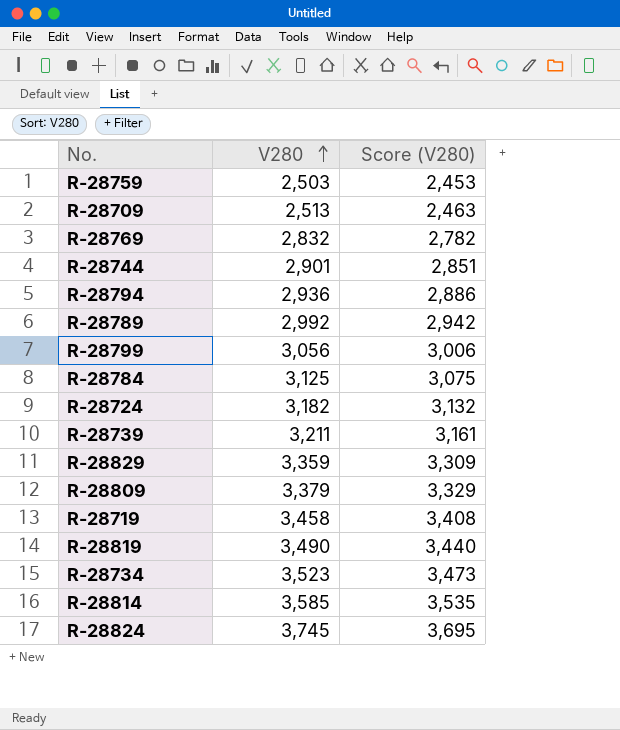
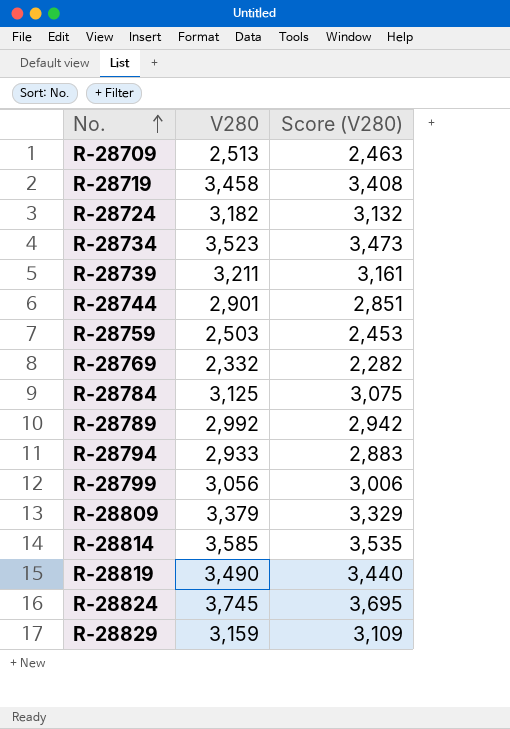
row order: V280 ascending -> No. ascending
R-28769 | V280: 2,832 -> 2,332
R-28769 | Score (V280): 2,782 -> 2,282
R-28794 | V280: 2,936 -> 2,933
R-28794 | Score (V280): 2,886 -> 2,883
R-28829 | V280: 3,359 -> 3,159
R-28829 | Score (V280): 3,309 -> 3,109

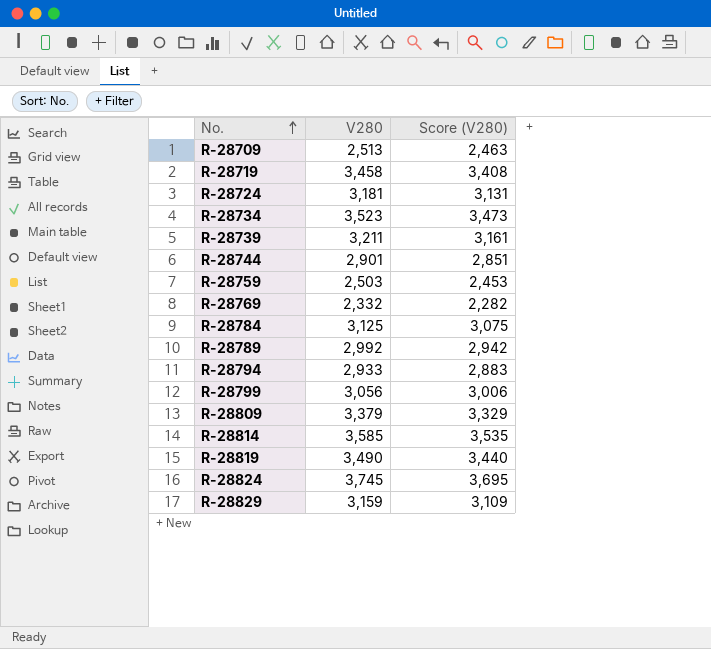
R-28724 | V280: 3,182 -> 3,181
R-28724 | Score (V280): 3,132 -> 3,131

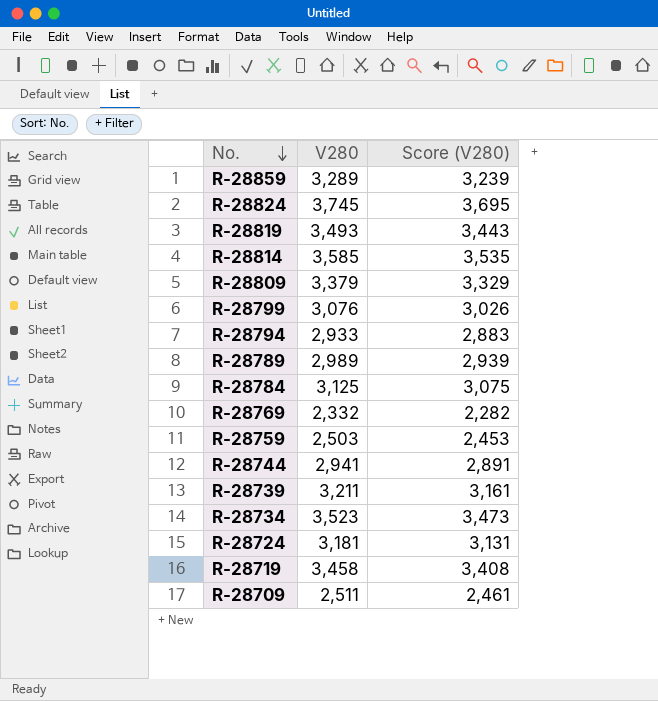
row order: No. ascending -> No. descending
row R-28829: 3,159 | 3,109 -> none
row R-28859: none -> 3,289 | 3,239
R-28819 | V280: 3,490 -> 3,493
R-28819 | Score (V280): 3,440 -> 3,443
R-28799 | V280: 3,056 -> 3,076
R-28799 | Score (V280): 3,006 -> 3,026
R-28789 | V280: 2,992 -> 2,989
R-28789 | Score (V280): 2,942 -> 2,939
R-28744 | V280: 2,901 -> 2,941
R-28744 | Score (V280): 2,851 -> 2,891
R-28709 | V280: 2,513 -> 2,511
R-28709 | Score (V280): 2,463 -> 2,461

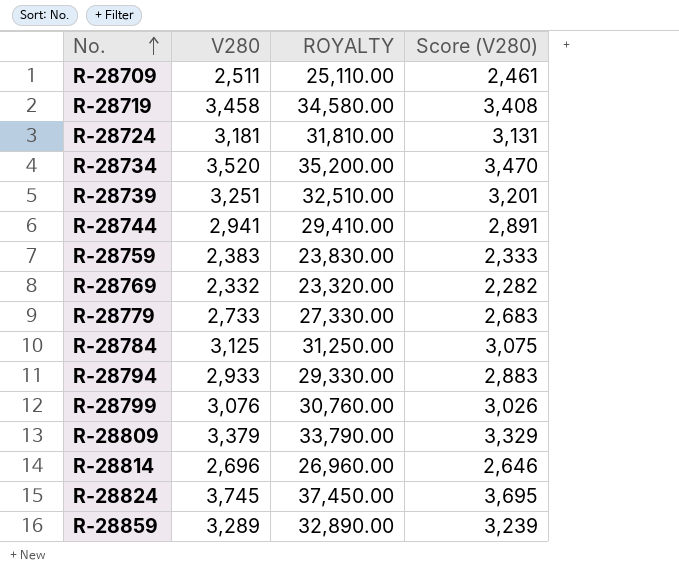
row order: No. descending -> No. ascending
column ROYALTY | formula: none -> [V280] * 10
row R-28819: 3,493 | 3,443 -> none
row R-28789: 2,989 | 2,939 -> none
R-28734 | V280: 3,523 -> 3,520
R-28734 | Score (V280): 3,473 -> 3,470
R-28739 | V280: 3,211 -> 3,251
R-28739 | Score (V280): 3,161 -> 3,201
R-28759 | V280: 2,503 -> 2,383
R-28759 | Score (V280): 2,453 -> 2,333
row R-28779: none -> 2,733 | 27,330.00 | 2,683
R-28814 | V280: 3,585 -> 2,696
R-28814 | Score (V280): 3,535 -> 2,646

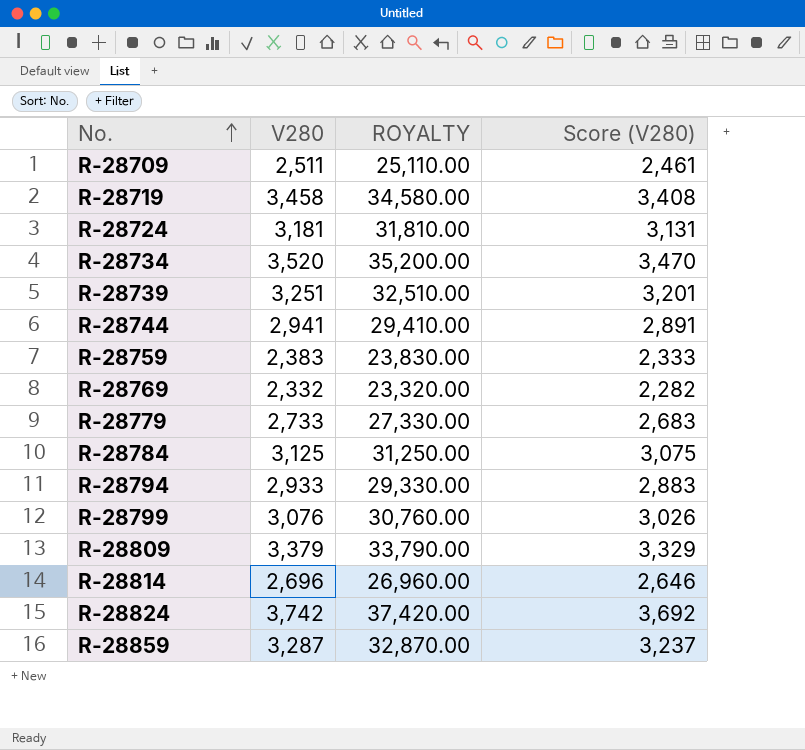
R-28824 | V280: 3,745 -> 3,742
R-28824 | ROYALTY: 37,450.00 -> 37,420.00
R-28824 | Score (V280): 3,695 -> 3,692
R-28859 | V280: 3,289 -> 3,287
R-28859 | ROYALTY: 32,890.00 -> 32,870.00
R-28859 | Score (V280): 3,239 -> 3,237

